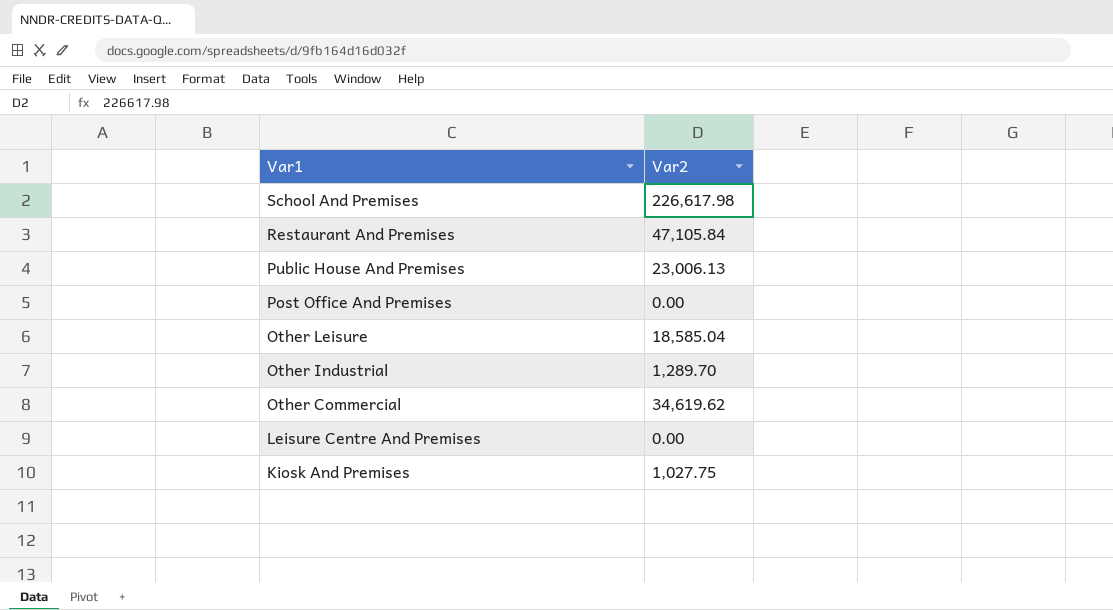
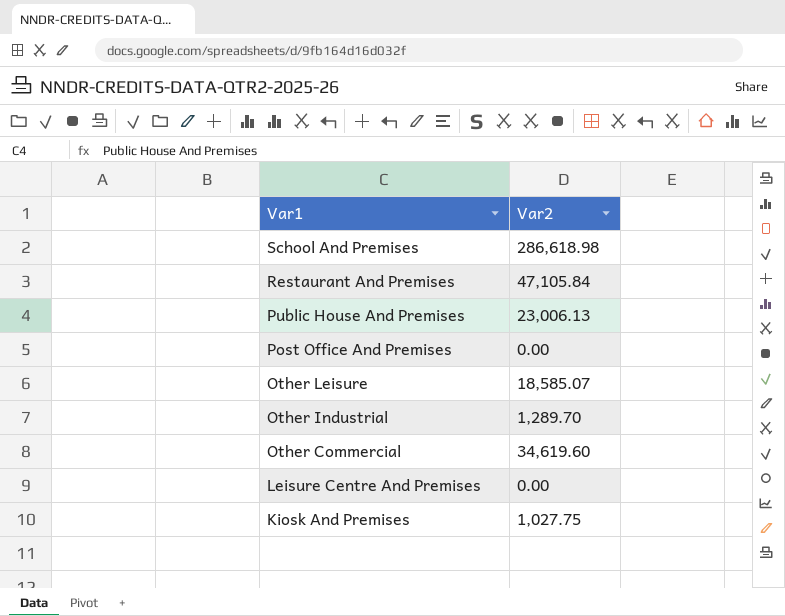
School And Premises | Var2: 226,617.98 -> 286,618.98
Other Leisure | Var2: 18,585.04 -> 18,585.07
Other Commercial | Var2: 34,619.62 -> 34,619.60

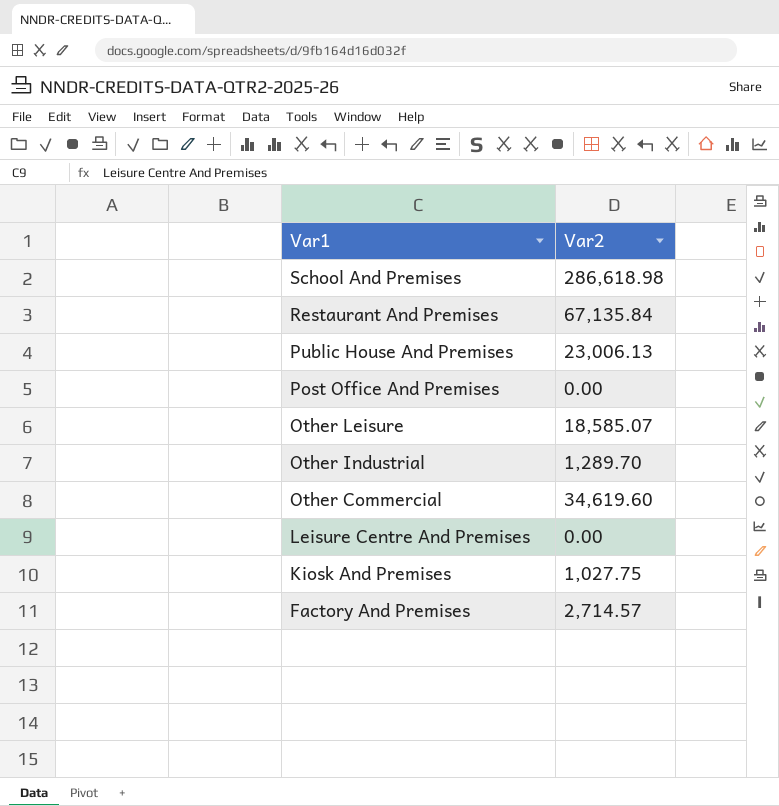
Restaurant And Premises | Var2: 47,105.84 -> 67,135.84
row Factory And Premises: none -> 2,714.57

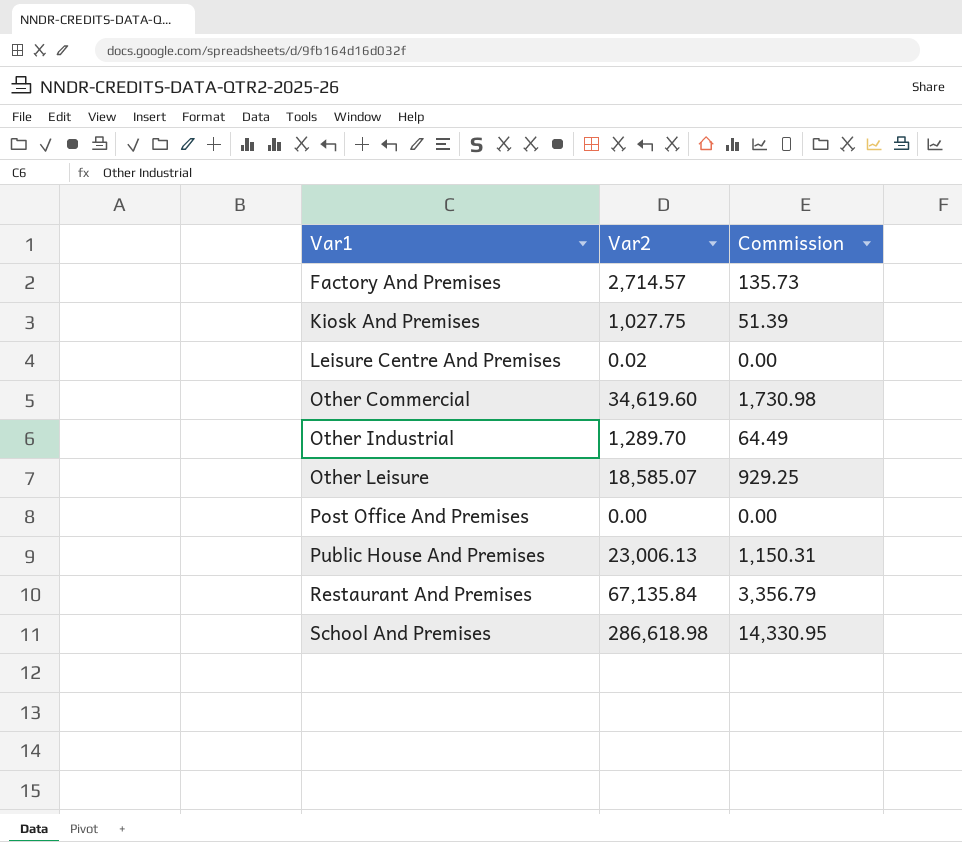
row order: Var1 descending -> Var1 ascending
column Commission | formula: none -> [Var2] * 0.05
Leisure Centre And Premises | Var2: 0.00 -> 0.02

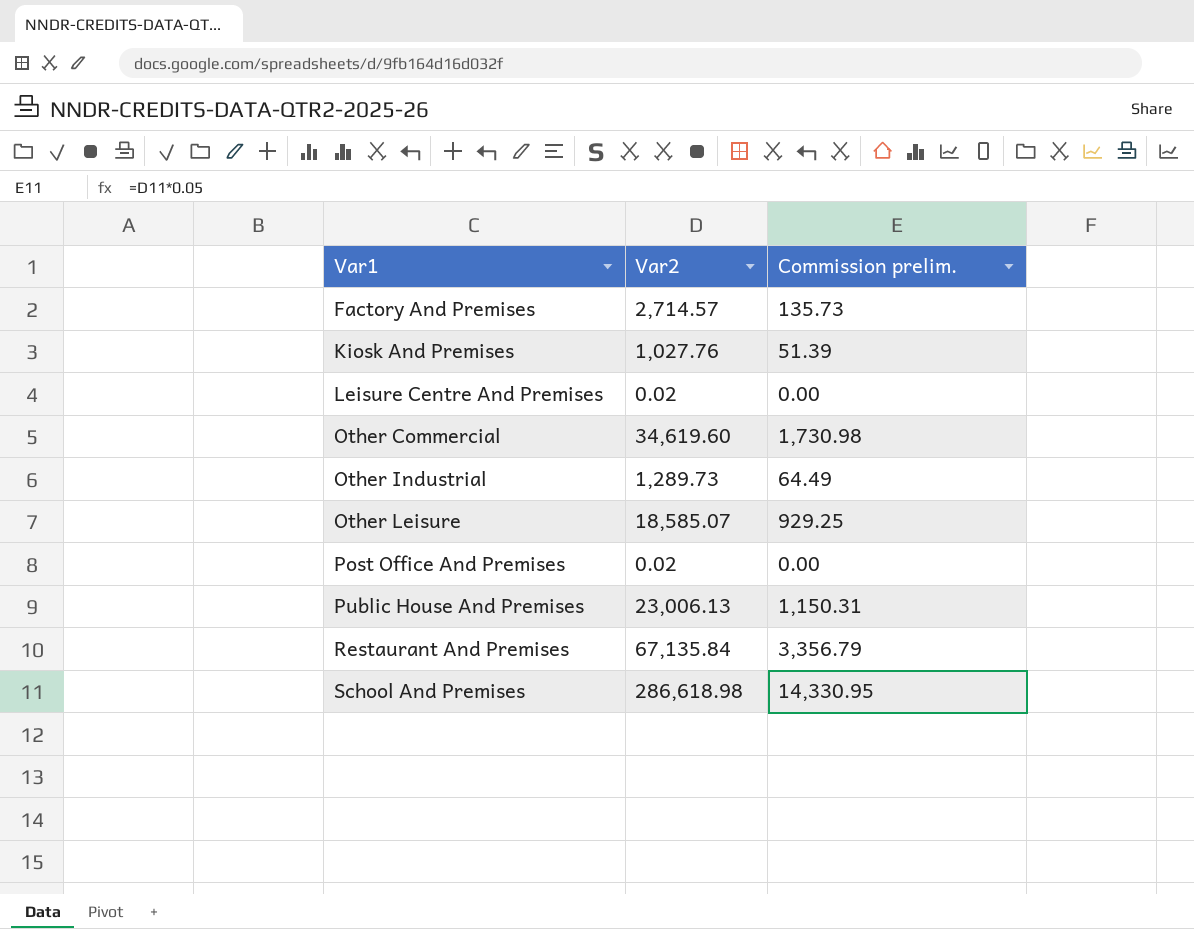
column name: Commission -> Commission prelim.
Kiosk And Premises | Var2: 1,027.75 -> 1,027.76
Other Industrial | Var2: 1,289.70 -> 1,289.73
Post Office And Premises | Var2: 0.00 -> 0.02

